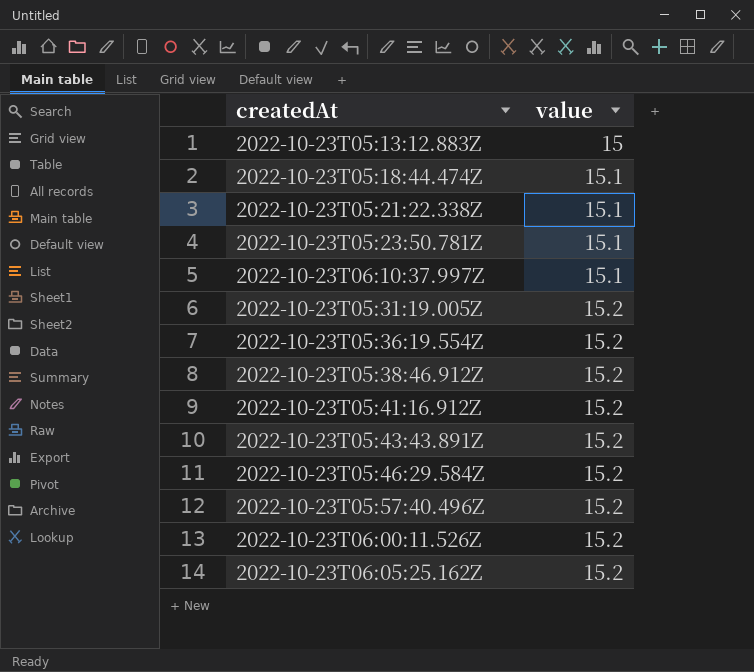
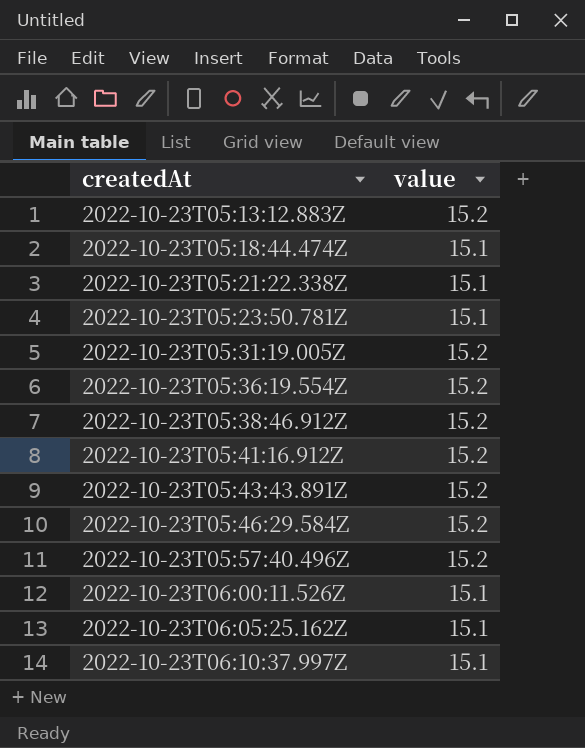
row order: value ascending -> createdAt ascending
2022-10-23T05:13:12.883Z | value: 15 -> 15.2
2022-10-23T06:00:11.526Z | value: 15.2 -> 15.1
2022-10-23T06:05:25.162Z | value: 15.2 -> 15.1

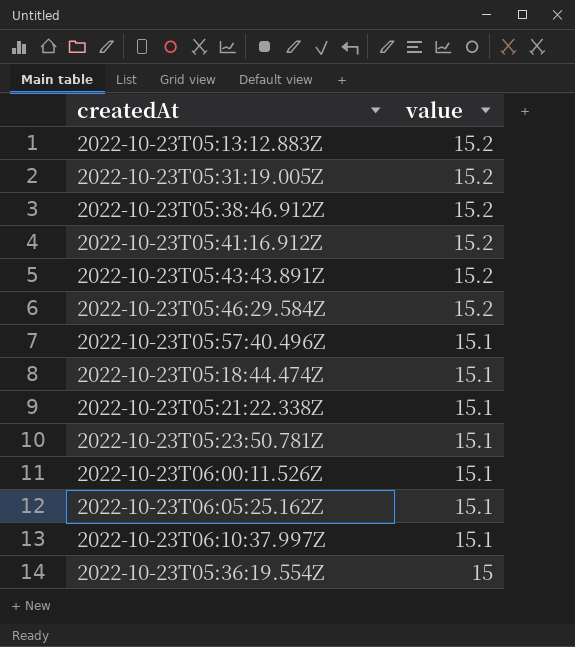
row order: createdAt ascending -> value descending
2022-10-23T05:57:40.496Z | value: 15.2 -> 15.1
2022-10-23T05:36:19.554Z | value: 15.2 -> 15

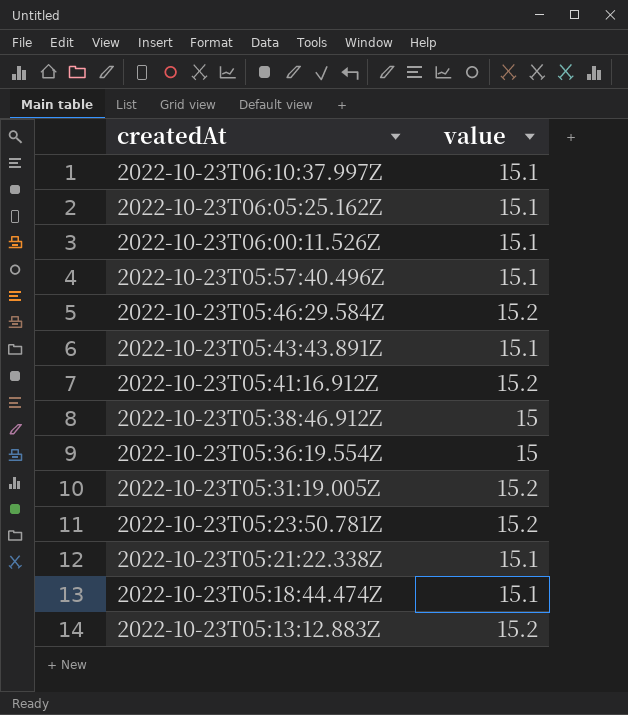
row order: value descending -> createdAt descending
2022-10-23T05:43:43.891Z | value: 15.2 -> 15.1
2022-10-23T05:38:46.912Z | value: 15.2 -> 15
2022-10-23T05:23:50.781Z | value: 15.1 -> 15.2

